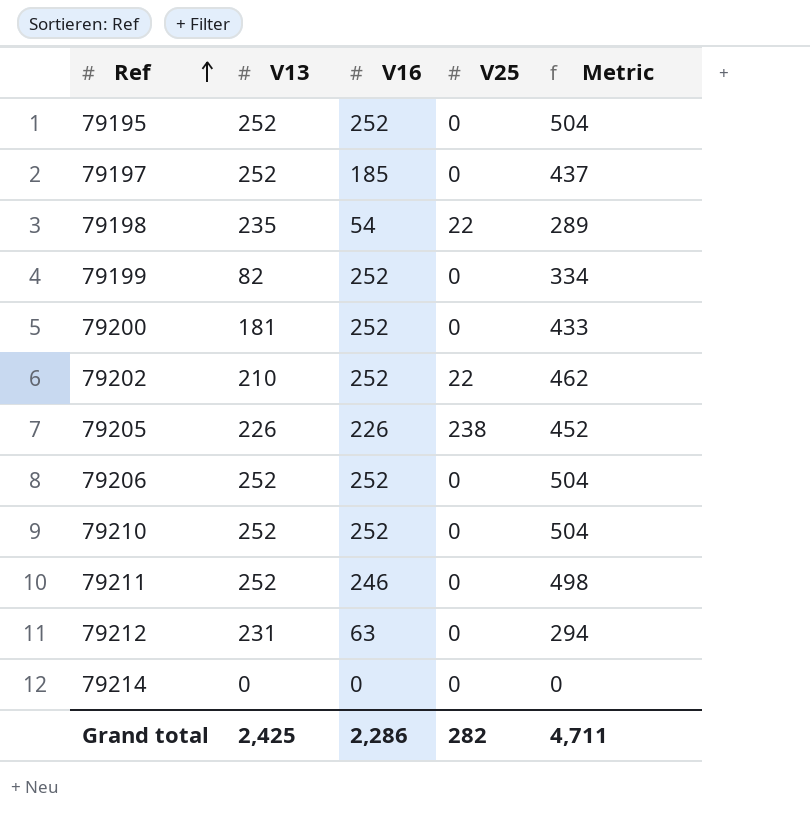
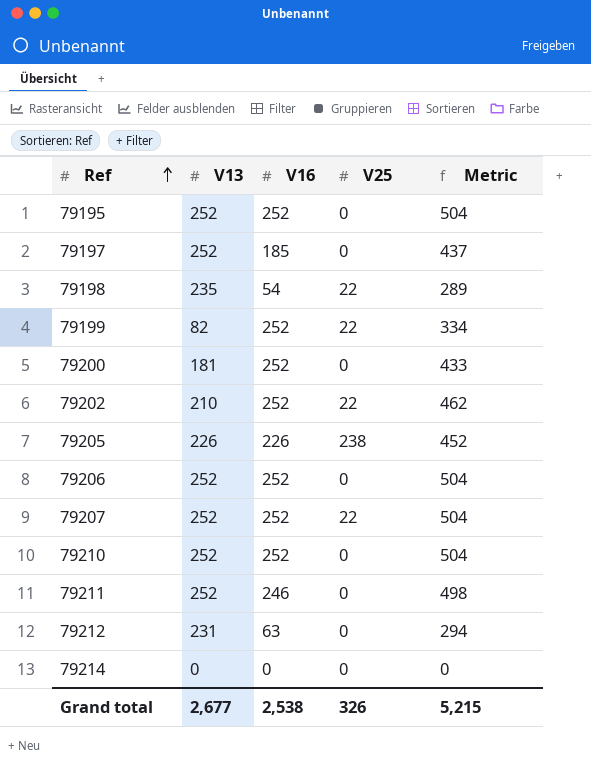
79199 | V25: 0 -> 22
row 79207: none -> 252 | 252 | 22 | 504
Grand total | V13: 2,425 -> 2,677
Grand total | V16: 2,286 -> 2,538
Grand total | V25: 282 -> 326
Grand total | Metric: 4,711 -> 5,215

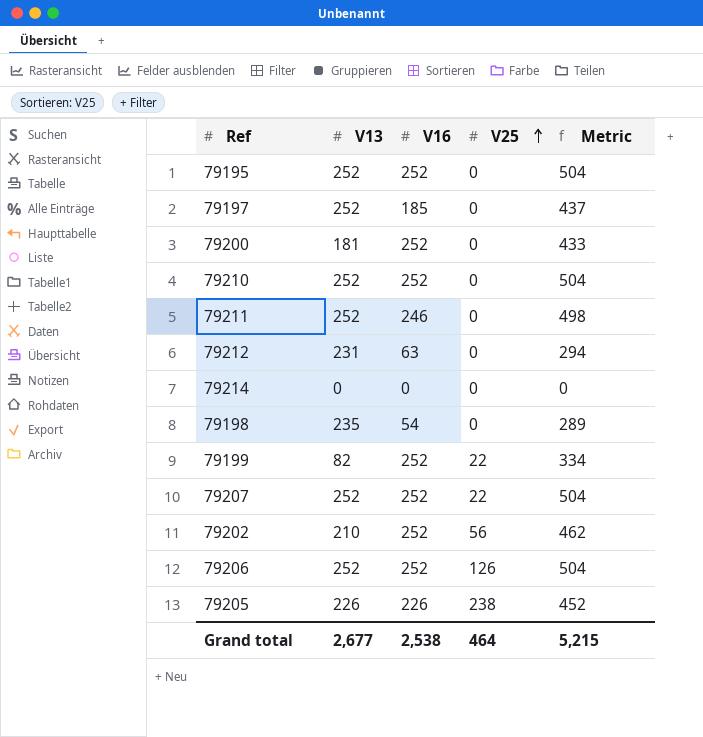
row order: Ref ascending -> V25 ascending
79198 | V25: 22 -> 0
79202 | V25: 22 -> 56
79206 | V25: 0 -> 126
Grand total | V25: 326 -> 464

